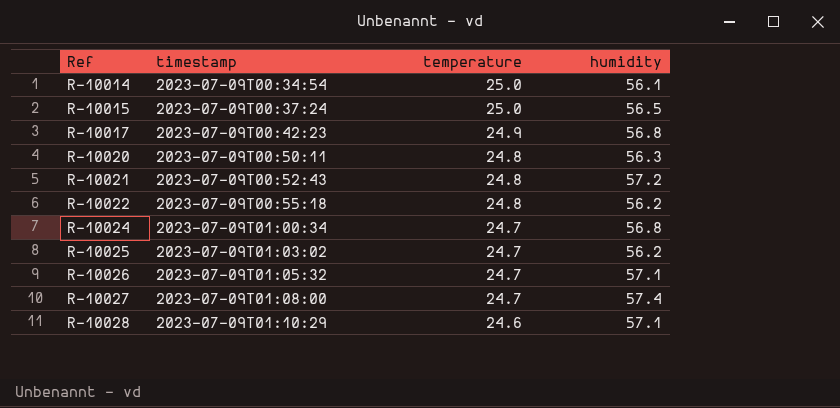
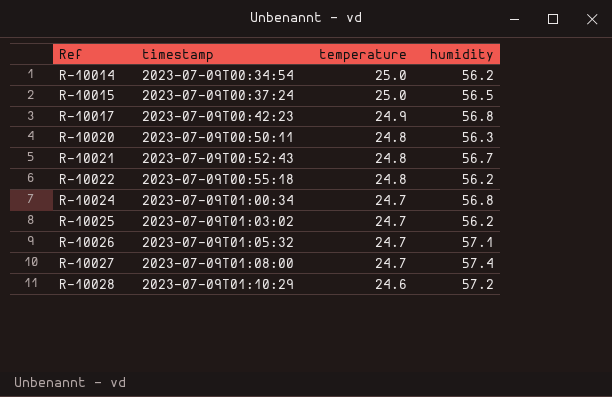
R-10014 | humidity: 56.1 -> 56.2
R-10021 | humidity: 57.2 -> 56.7
R-10028 | humidity: 57.1 -> 57.2

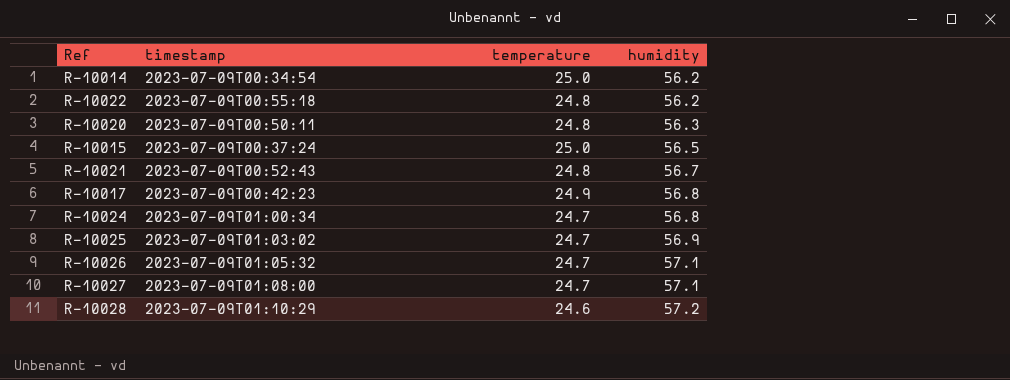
row order: Ref ascending -> humidity ascending
R-10025 | humidity: 56.2 -> 56.9
R-10027 | humidity: 57.4 -> 57.1

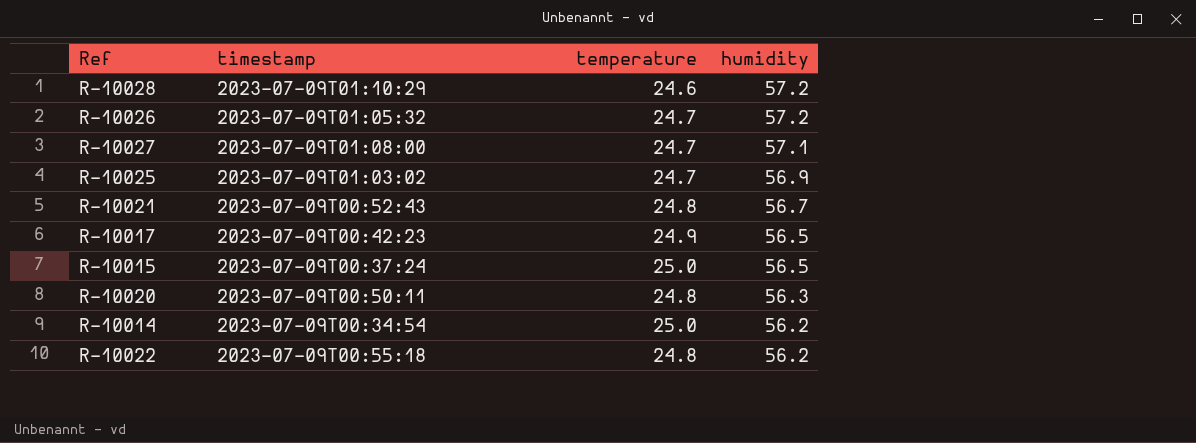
row order: humidity ascending -> humidity descending
row R-10024: 2023-07-09T01:00:34 | 24.7 | 56.8 -> none
R-10026 | humidity: 57.1 -> 57.2
R-10017 | humidity: 56.8 -> 56.5

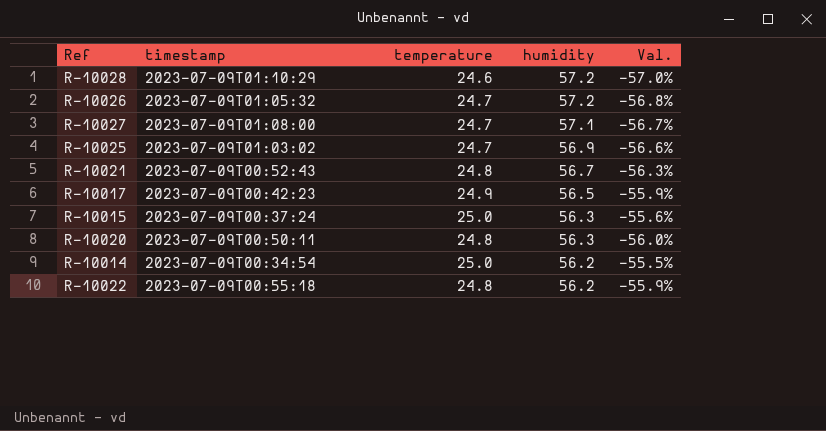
column Val. | formula: none -> ([temperature] - [humidity]) / [humidity]
R-10015 | humidity: 56.5 -> 56.3

